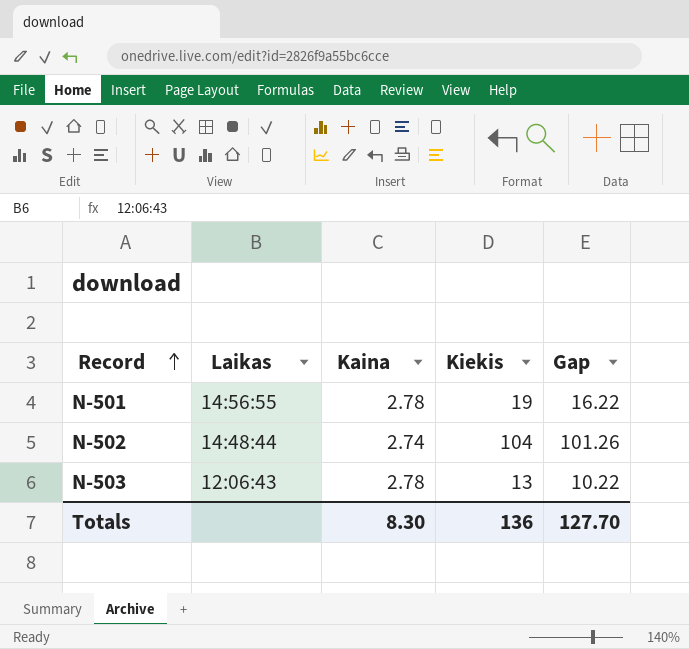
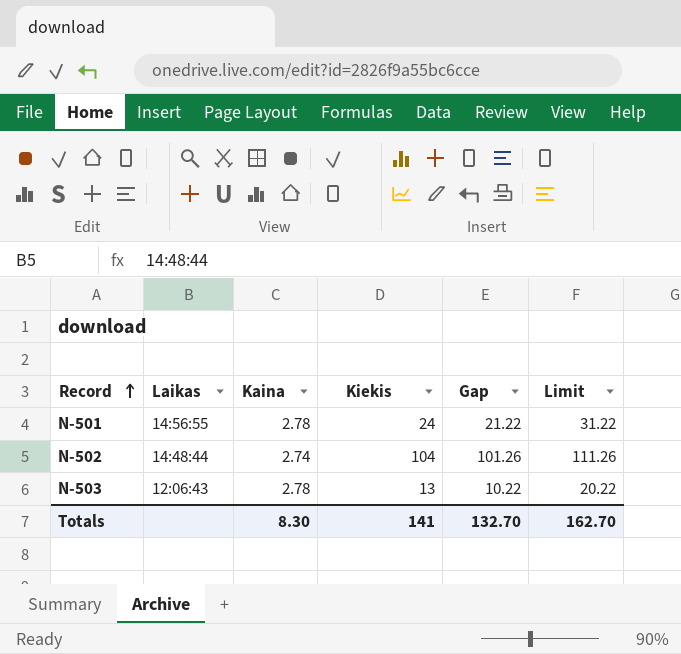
column Limit | formula: none -> [Gap] + 10
N-501 | Kiekis: 19 -> 24
N-501 | Gap: 16.22 -> 21.22
Totals | Kiekis: 136 -> 141
Totals | Gap: 127.70 -> 132.70

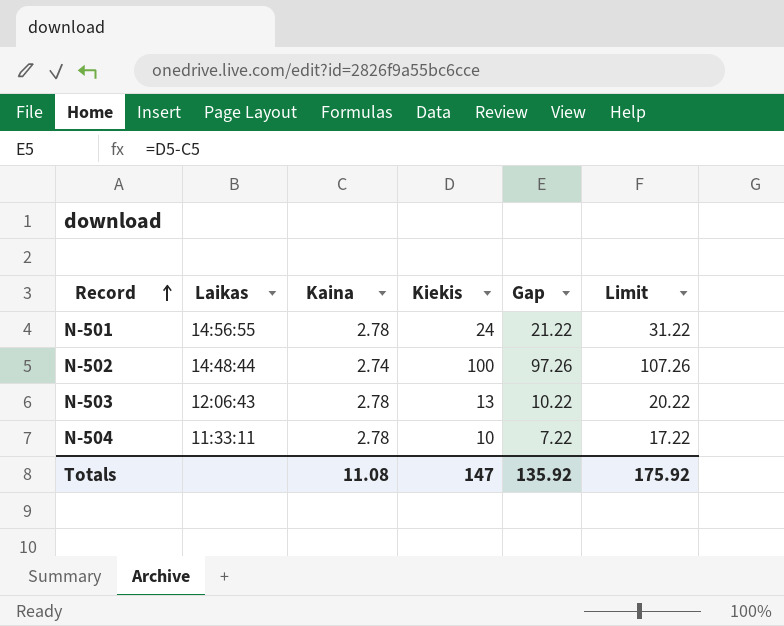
N-502 | Kiekis: 104 -> 100
N-502 | Gap: 101.26 -> 97.26
N-502 | Limit: 111.26 -> 107.26
row N-504: none -> 11:33:11 | 2.78 | 10 | 7.22 | 17.22
Totals | Kaina: 8.30 -> 11.08
Totals | Kiekis: 141 -> 147
Totals | Gap: 132.70 -> 135.92
Totals | Limit: 162.70 -> 175.92

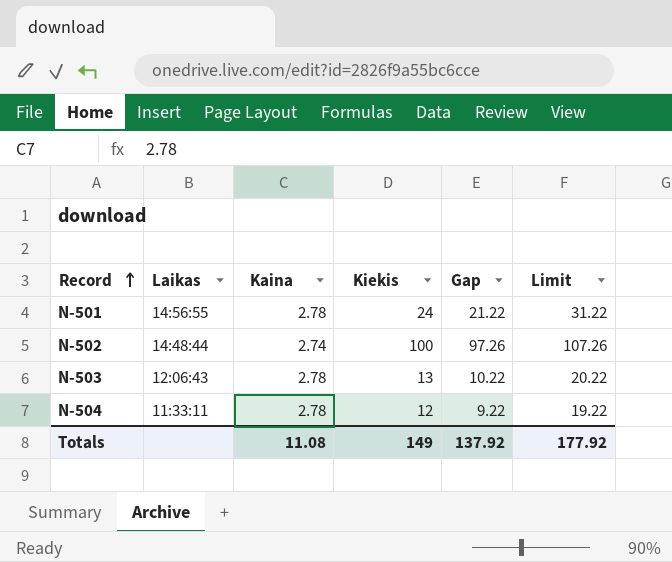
N-504 | Kiekis: 10 -> 12
N-504 | Gap: 7.22 -> 9.22
N-504 | Limit: 17.22 -> 19.22
Totals | Kiekis: 147 -> 149
Totals | Gap: 135.92 -> 137.92
Totals | Limit: 175.92 -> 177.92

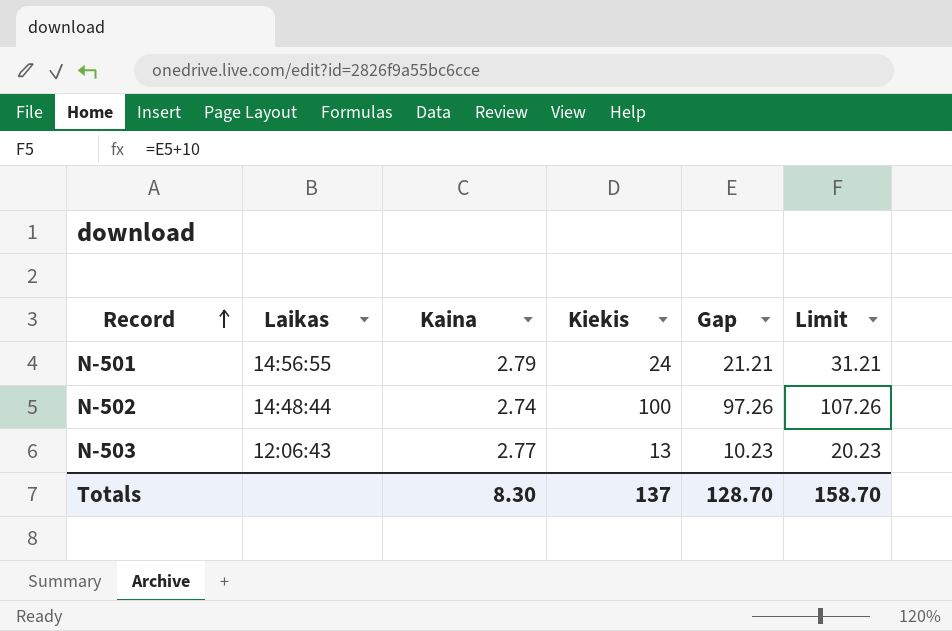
row N-504: 11:33:11 | 2.78 | 12 | 9.22 | 19.22 -> none
N-501 | Kaina: 2.78 -> 2.79
N-501 | Gap: 21.22 -> 21.21
N-501 | Limit: 31.22 -> 31.21
N-503 | Kaina: 2.78 -> 2.77
N-503 | Gap: 10.22 -> 10.23
N-503 | Limit: 20.22 -> 20.23
Totals | Kaina: 11.08 -> 8.30
Totals | Kiekis: 149 -> 137
Totals | Gap: 137.92 -> 128.70
Totals | Limit: 177.92 -> 158.70

